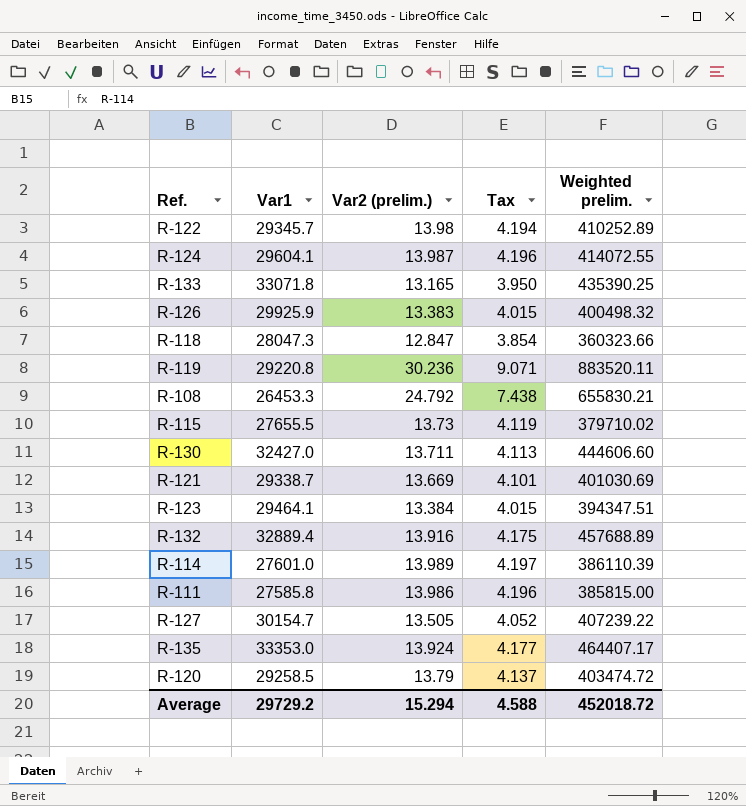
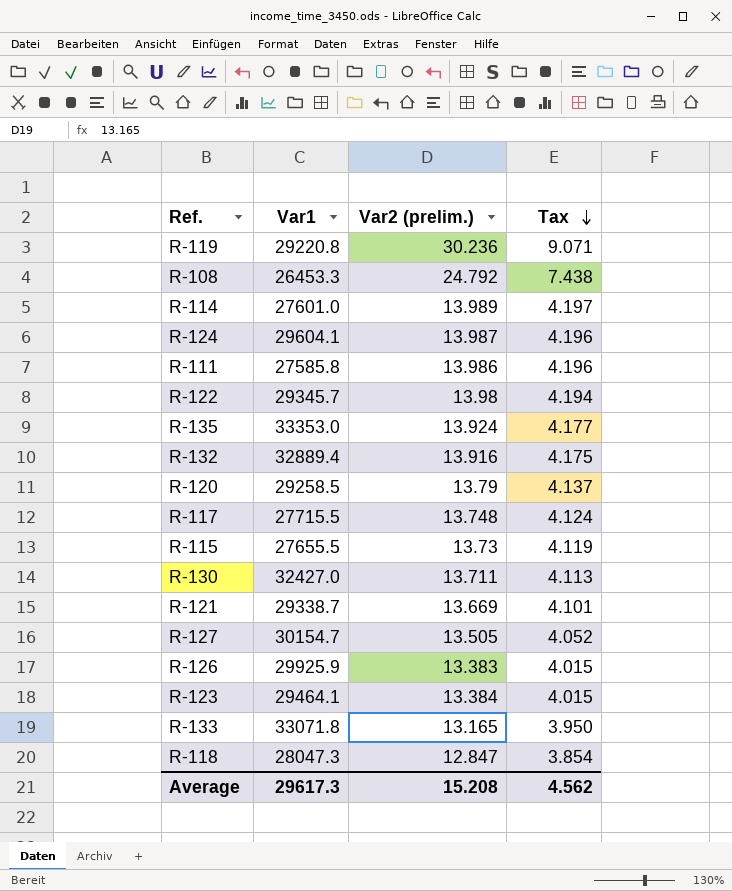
row order: none -> Tax descending
column Weighted prelim. | formula: [Var1] * [Var2 (prelim.)] -> none
row R-117: none -> 27715.5 | 13.748 | 4.124
Average | Var1: 29729.2 -> 29617.3
Average | Var2 (prelim.): 15.294 -> 15.208
Average | Tax: 4.588 -> 4.562

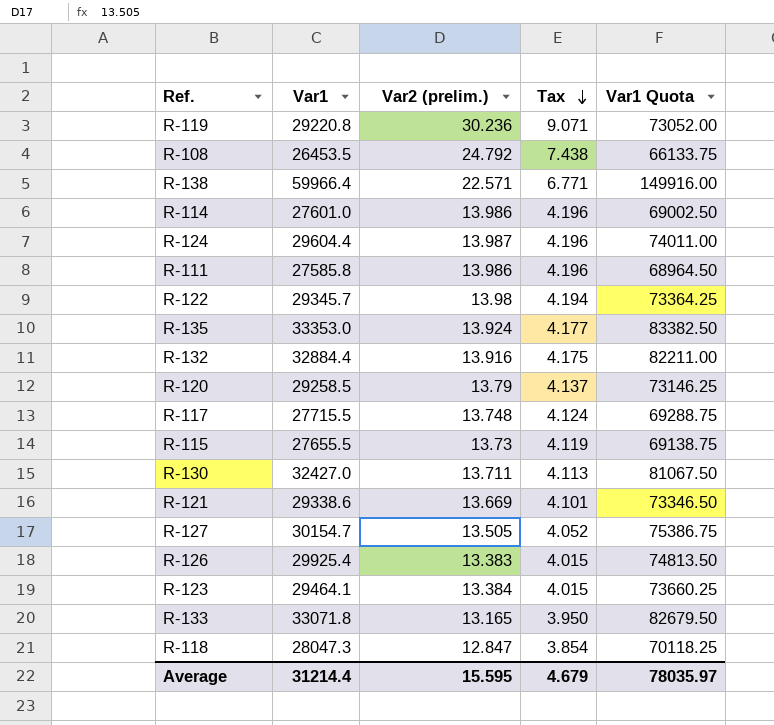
column Var1 Quota | formula: none -> [Var1] * 2.5
R-108 | Var1: 26453.3 -> 26453.5
row R-138: none -> 59966.4 | 22.571 | 6.771 | 149916.00
R-114 | Var2 (prelim.): 13.989 -> 13.986
R-114 | Tax: 4.197 -> 4.196
R-124 | Var1: 29604.1 -> 29604.4
R-132 | Var1: 32889.4 -> 32884.4
R-121 | Var1: 29338.7 -> 29338.6
R-126 | Var1: 29925.9 -> 29925.4
Average | Var1: 29617.3 -> 31214.4
Average | Var2 (prelim.): 15.208 -> 15.595
Average | Tax: 4.562 -> 4.679

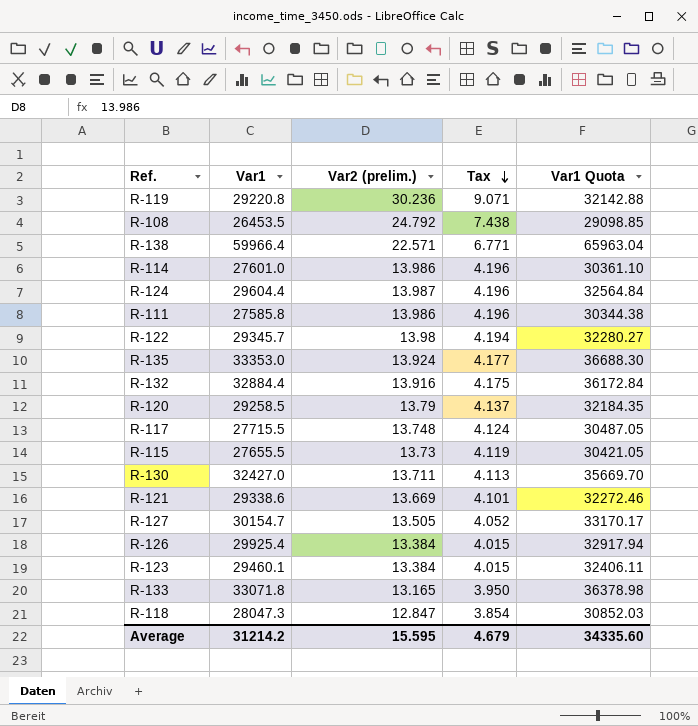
column Var1 Quota | formula: [Var1] * 2.5 -> [Var1] * 1.1
R-126 | Var2 (prelim.): 13.383 -> 13.384
R-123 | Var1: 29464.1 -> 29460.1
Average | Var1: 31214.4 -> 31214.2
Average | Var1 Quota: 78035.97 -> 34335.60

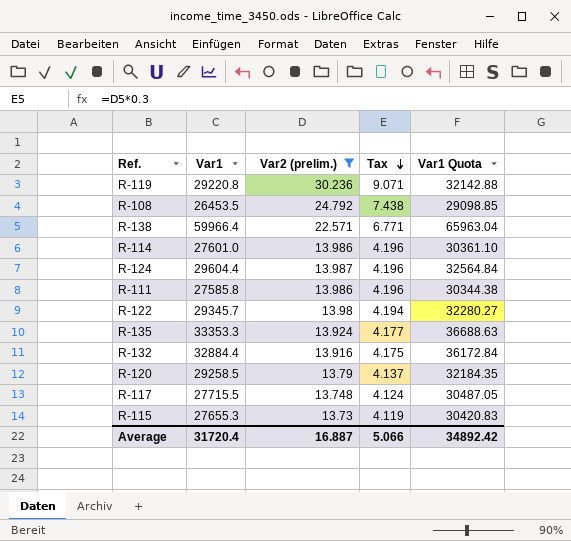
filter: none -> Var2 (prelim.) >= 13.73
R-135 | Var1: 33353.0 -> 33353.3
R-135 | Var1 Quota: 36688.30 -> 36688.63
R-115 | Var1: 27655.5 -> 27655.3
R-115 | Var1 Quota: 30421.05 -> 30420.83
Average | Var1: 31214.2 -> 31720.4
Average | Var2 (prelim.): 15.595 -> 16.887
Average | Tax: 4.679 -> 5.066
Average | Var1 Quota: 34335.60 -> 34892.42

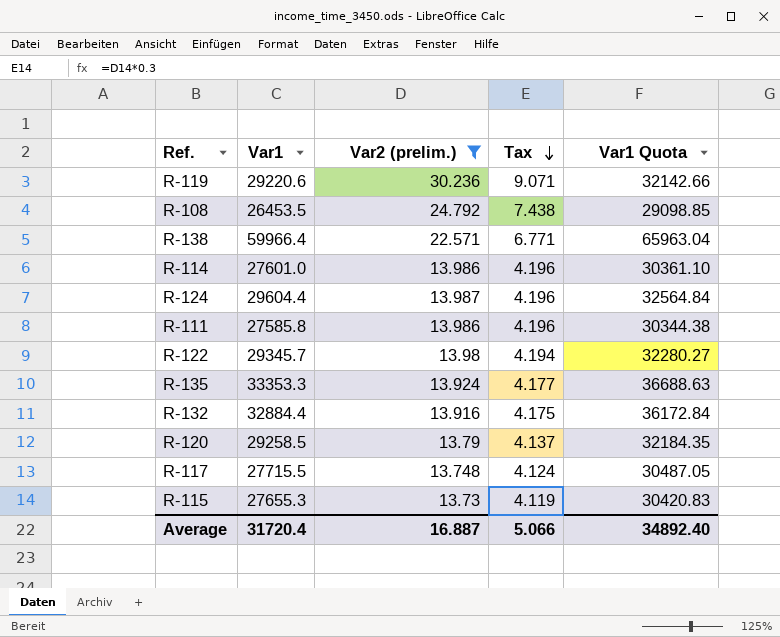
R-119 | Var1: 29220.8 -> 29220.6
R-119 | Var1 Quota: 32142.88 -> 32142.66
Average | Var1 Quota: 34892.42 -> 34892.40

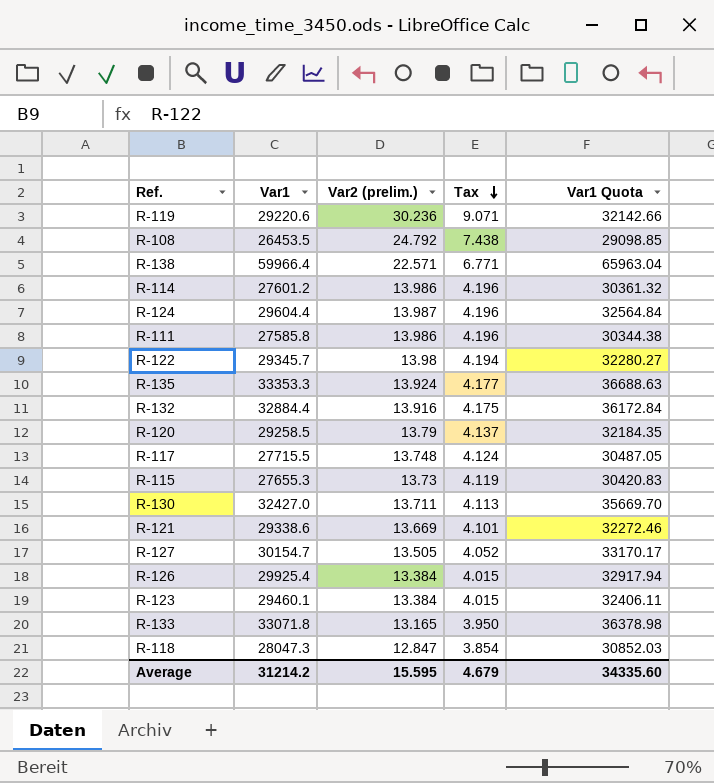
filter: Var2 (prelim.) >= 13.73 -> none
R-114 | Var1: 27601.0 -> 27601.2
R-114 | Var1 Quota: 30361.10 -> 30361.32
Average | Var1: 31720.4 -> 31214.2
Average | Var2 (prelim.): 16.887 -> 15.595
Average | Tax: 5.066 -> 4.679
Average | Var1 Quota: 34892.40 -> 34335.60

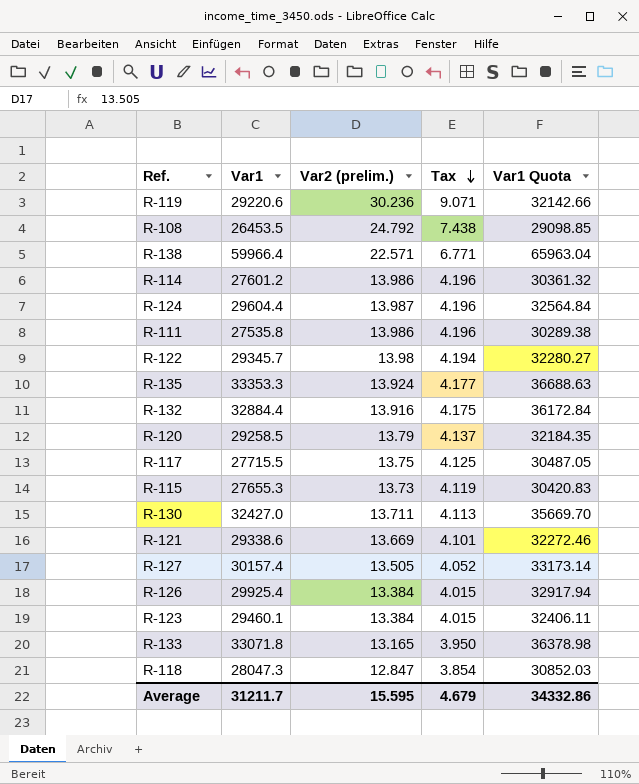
R-111 | Var1: 27585.8 -> 27535.8
R-111 | Var1 Quota: 30344.38 -> 30289.38
R-117 | Var2 (prelim.): 13.748 -> 13.75
R-117 | Tax: 4.124 -> 4.125
R-127 | Var1: 30154.7 -> 30157.4
R-127 | Var1 Quota: 33170.17 -> 33173.14
Average | Var1: 31214.2 -> 31211.7
Average | Var1 Quota: 34335.60 -> 34332.86

